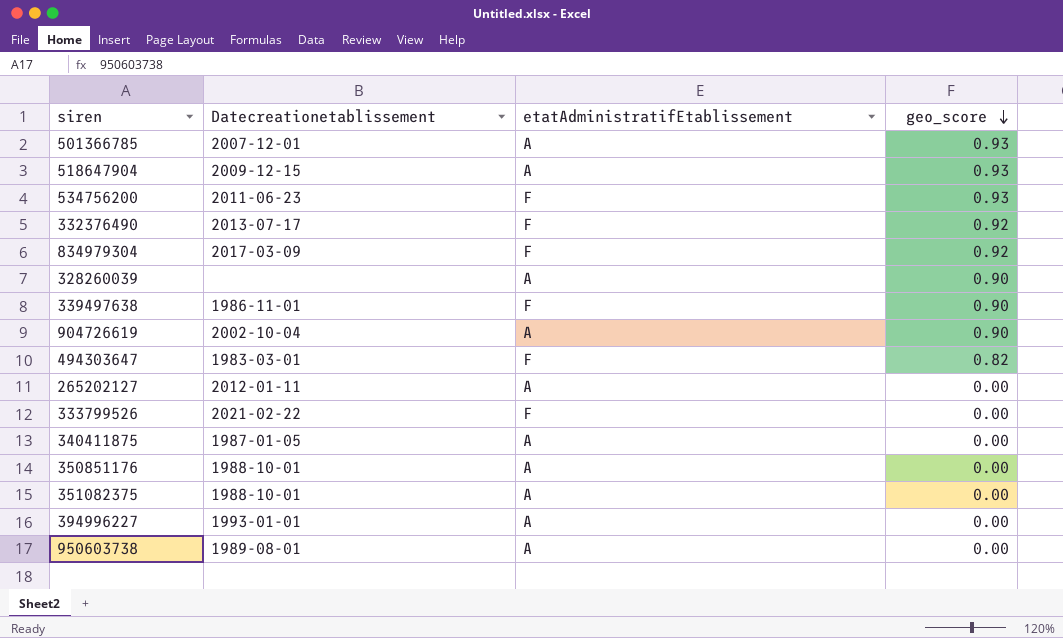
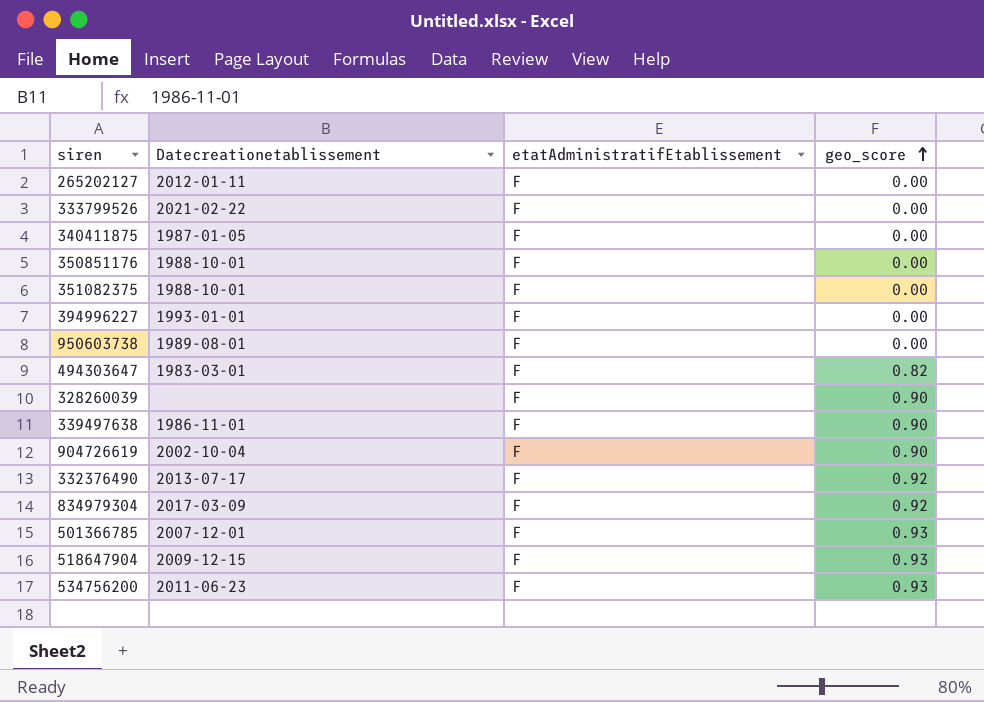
row order: geo_score descending -> geo_score ascending
265202127 | etatAdministratifEtablissement: A -> F
340411875 | etatAdministratifEtablissement: A -> F
350851176 | etatAdministratifEtablissement: A -> F
351082375 | etatAdministratifEtablissement: A -> F
394996227 | etatAdministratifEtablissement: A -> F
950603738 | etatAdministratifEtablissement: A -> F
328260039 | etatAdministratifEtablissement: A -> F
904726619 | etatAdministratifEtablissement: A -> F
501366785 | etatAdministratifEtablissement: A -> F
518647904 | etatAdministratifEtablissement: A -> F

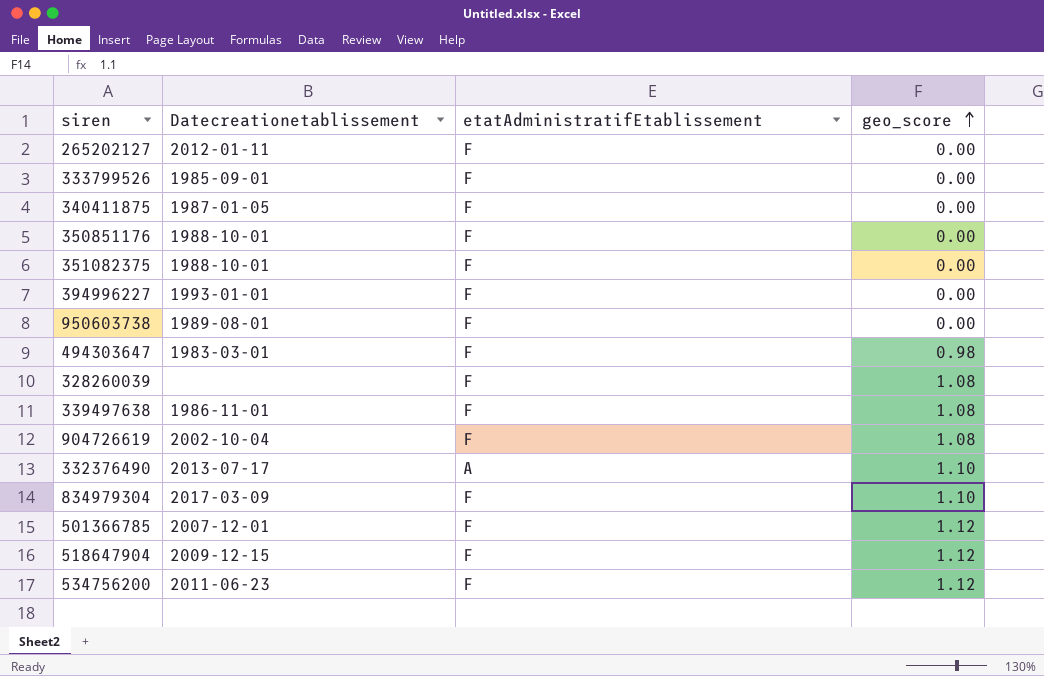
333799526 | Datecreationetablissement: 2021-02-22 -> 1985-09-01
494303647 | geo_score: 0.82 -> 0.98
328260039 | geo_score: 0.90 -> 1.08
339497638 | geo_score: 0.90 -> 1.08
904726619 | geo_score: 0.90 -> 1.08
332376490 | etatAdministratifEtablissement: F -> A
332376490 | geo_score: 0.92 -> 1.10
834979304 | geo_score: 0.92 -> 1.10
501366785 | geo_score: 0.93 -> 1.12
518647904 | geo_score: 0.93 -> 1.12
534756200 | geo_score: 0.93 -> 1.12

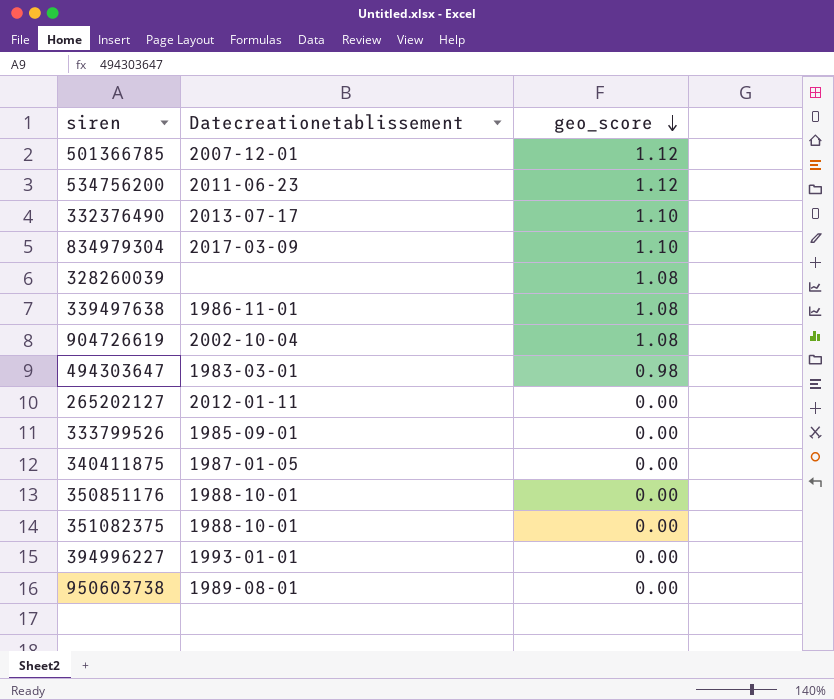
row order: geo_score ascending -> geo_score descending
column etatAdministratifEtablissement | position: 3 -> none
row 518647904: 2009-12-15 | F | 1.12 -> none

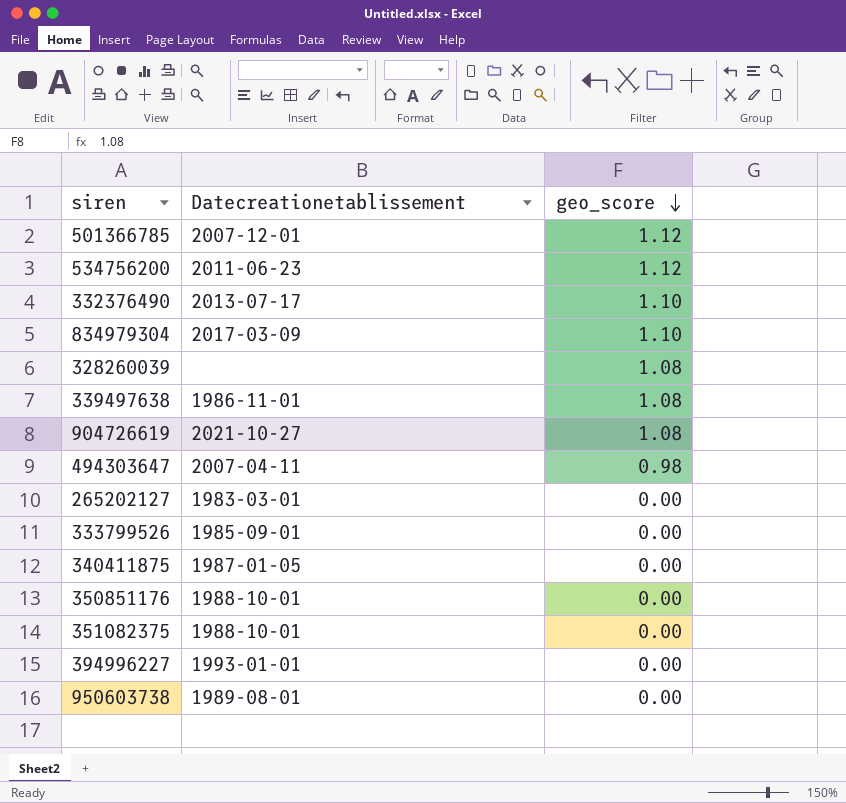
904726619 | Datecreationetablissement: 2002-10-04 -> 2021-10-27
494303647 | Datecreationetablissement: 1983-03-01 -> 2007-04-11
265202127 | Datecreationetablissement: 2012-01-11 -> 1983-03-01

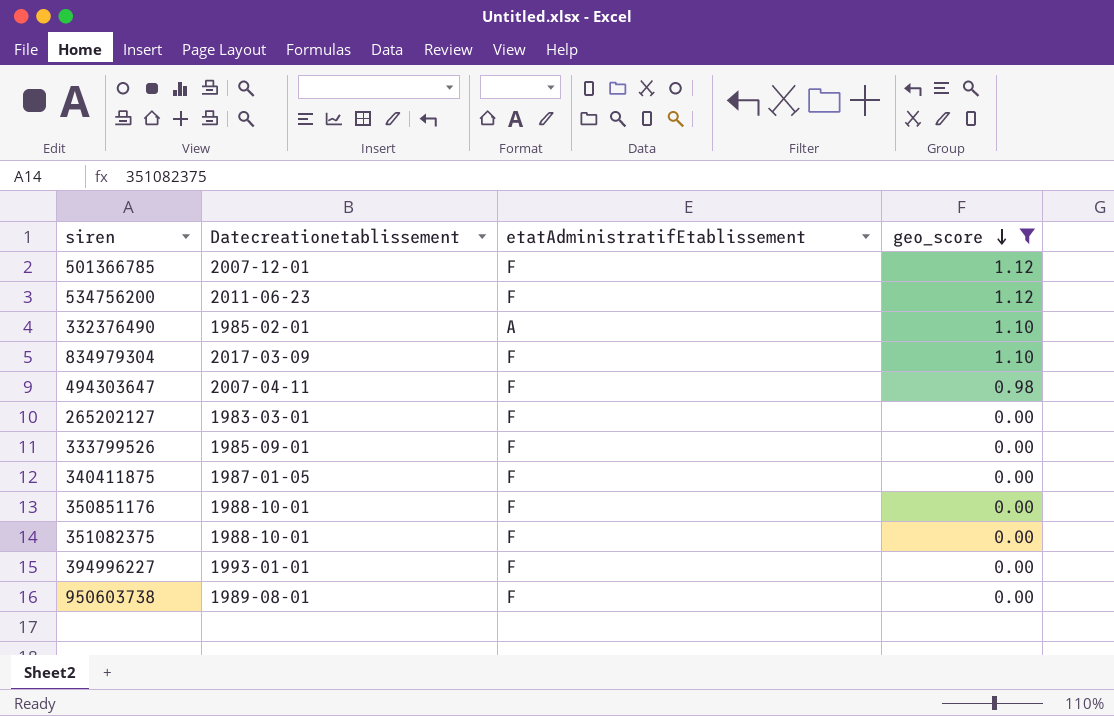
filter: none -> geo_score != 1.08
column etatAdministratifEtablissement | position: none -> 3
332376490 | Datecreationetablissement: 2013-07-17 -> 1985-02-01

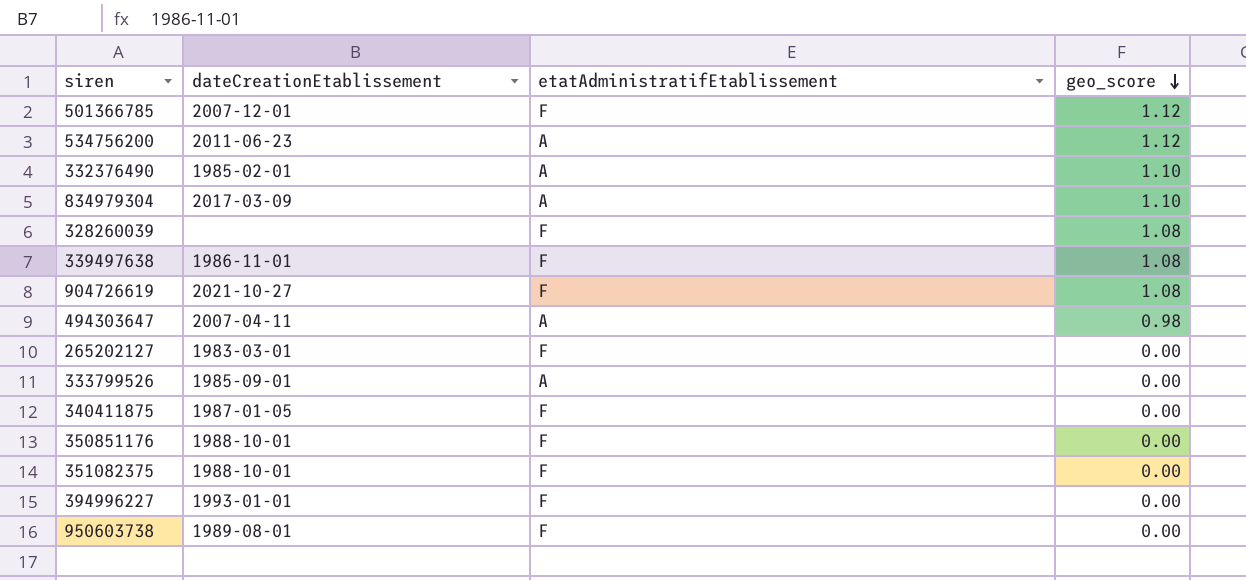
filter: geo_score != 1.08 -> none
column name: Datecreationetablissement -> dateCreationEtablissement
534756200 | etatAdministratifEtablissement: F -> A
834979304 | etatAdministratifEtablissement: F -> A
494303647 | etatAdministratifEtablissement: F -> A
333799526 | etatAdministratifEtablissement: F -> A

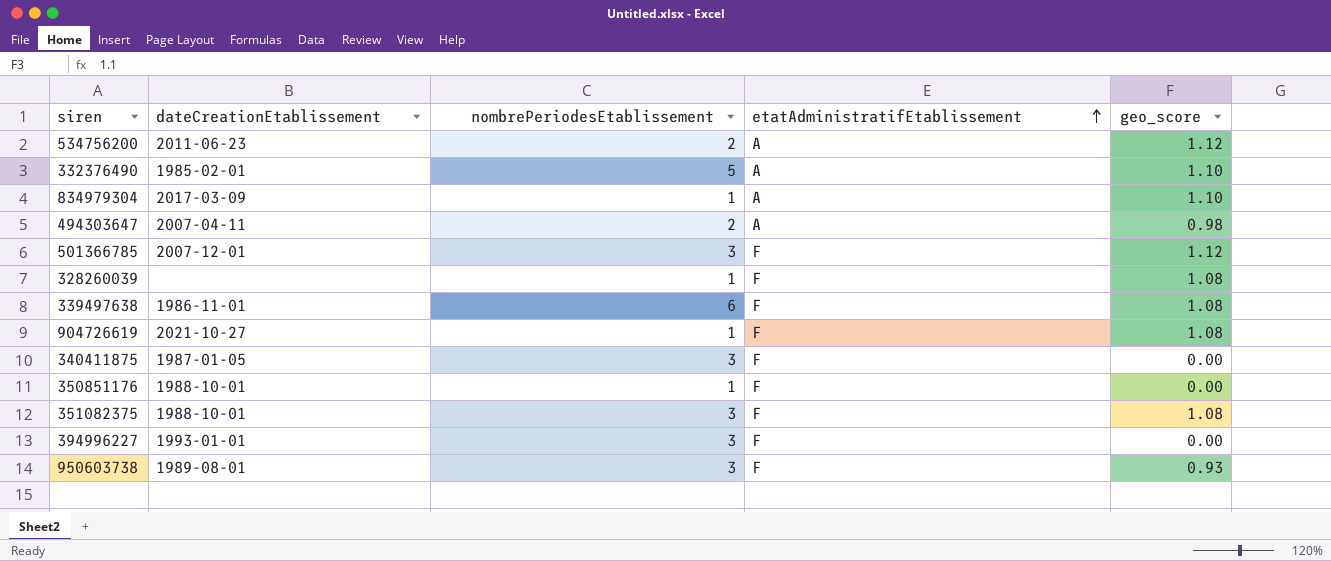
row order: geo_score descending -> etatAdministratifEtablissement ascending
column nombrePeriodesEtablissement | position: none -> 3
row 265202127: 1983-03-01 | F | 0.00 -> none
row 333799526: 1985-09-01 | A | 0.00 -> none
351082375 | geo_score: 0.00 -> 1.08
950603738 | geo_score: 0.00 -> 0.93

